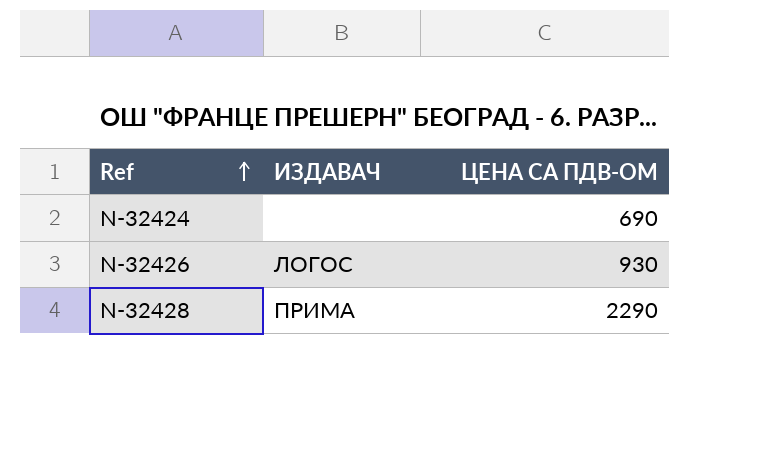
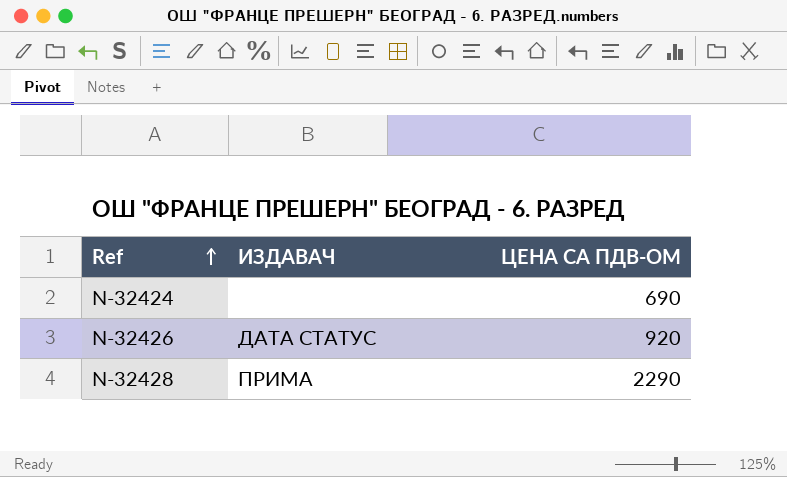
N-32426 | ИЗДАВАЧ: ЛОГОС -> ДАТА СТАТУС
N-32426 | ЦЕНА СА ПДВ-ОМ: 930 -> 920

